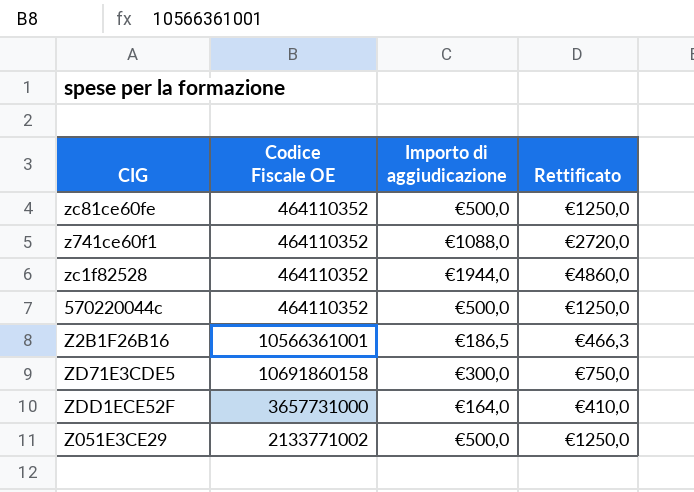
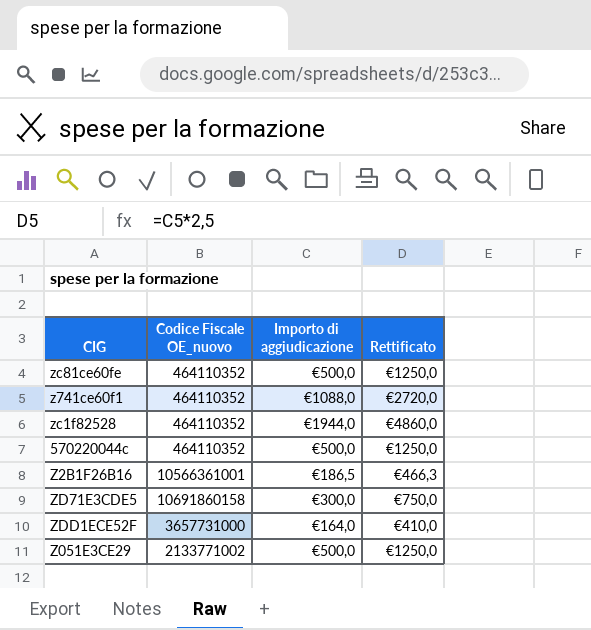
column name: Codice Fiscale OE -> Codice Fiscale OE_nuovo

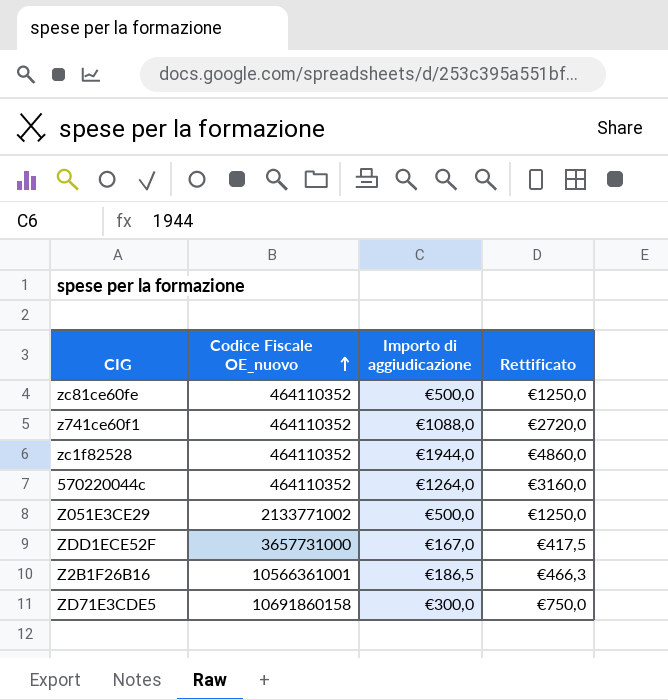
row order: none -> Codice Fiscale OE_nuovo ascending
570220044c | Importo di aggiudicazione: €500,0 -> €1264,0
570220044c | Rettificato: €1250,0 -> €3160,0
ZDD1ECE52F | Importo di aggiudicazione: €164,0 -> €167,0
ZDD1ECE52F | Rettificato: €410,0 -> €417,5

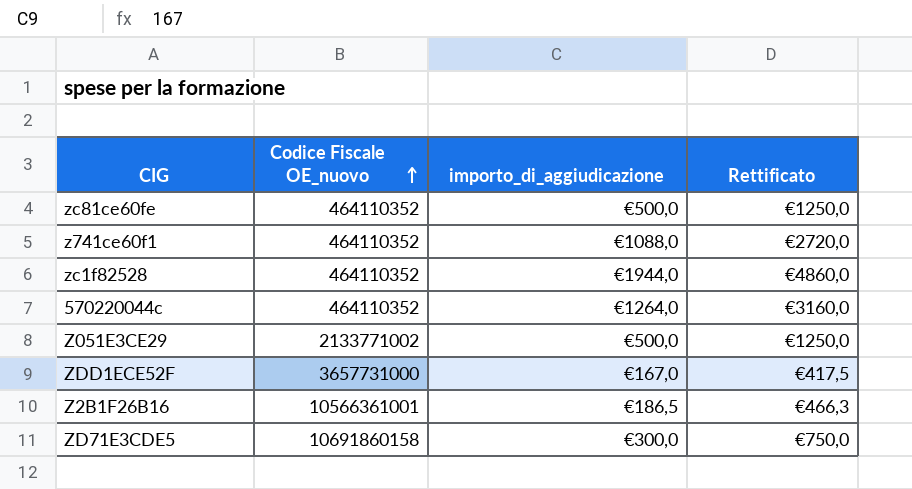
column name: Importo di aggiudicazione -> importo_di_aggiudicazione

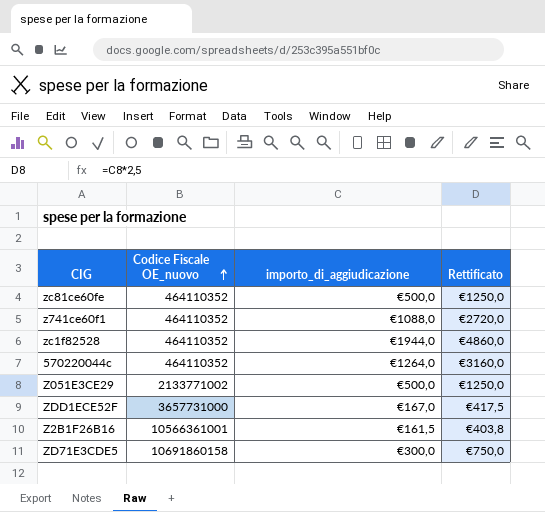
Z2B1F26B16 | importo_di_aggiudicazione: €186,5 -> €161,5
Z2B1F26B16 | Rettificato: €466,3 -> €403,8

